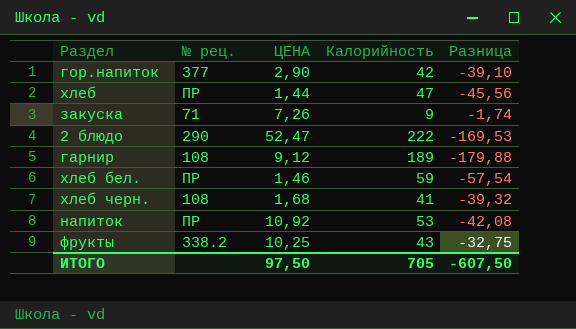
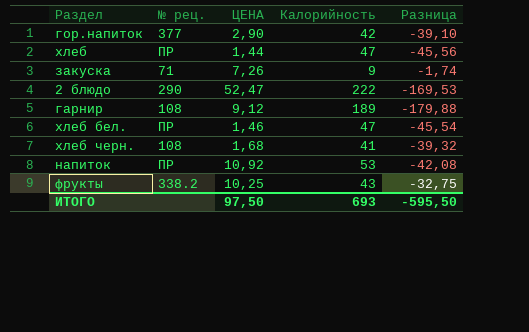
хлеб бел. | Калорийность: 59 -> 47
хлеб бел. | Разница: -57,54 -> -45,54
ИТОГО | Калорийность: 705 -> 693
ИТОГО | Разница: -607,50 -> -595,50

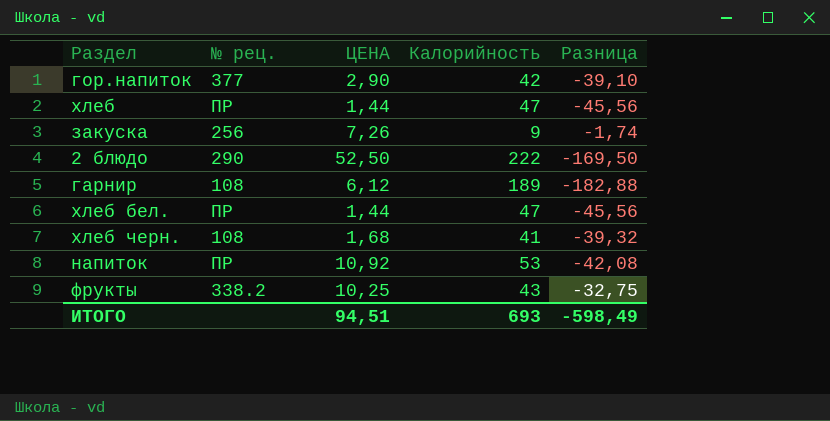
закуска | № рец.: 71 -> 256
2 блюдо | ЦЕНА: 52,47 -> 52,50
2 блюдо | Разница: -169,53 -> -169,50
гарнир | ЦЕНА: 9,12 -> 6,12
гарнир | Разница: -179,88 -> -182,88
хлеб бел. | ЦЕНА: 1,46 -> 1,44
хлеб бел. | Разница: -45,54 -> -45,56
ИТОГО | ЦЕНА: 97,50 -> 94,51
ИТОГО | Разница: -595,50 -> -598,49

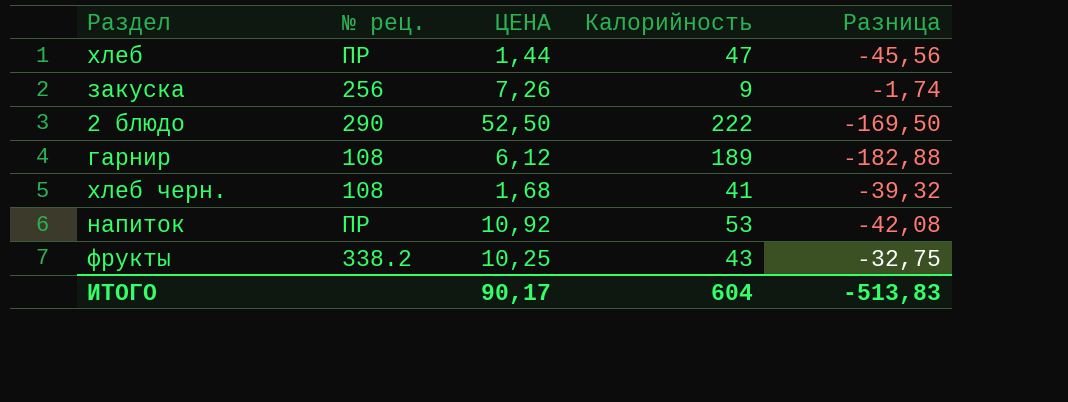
row гор.напиток: 377 | 2,90 | 42 | -39,10 -> none
row хлеб бел.: ПР | 1,44 | 47 | -45,56 -> none
ИТОГО | ЦЕНА: 94,51 -> 90,17
ИТОГО | Калорийность: 693 -> 604
ИТОГО | Разница: -598,49 -> -513,83

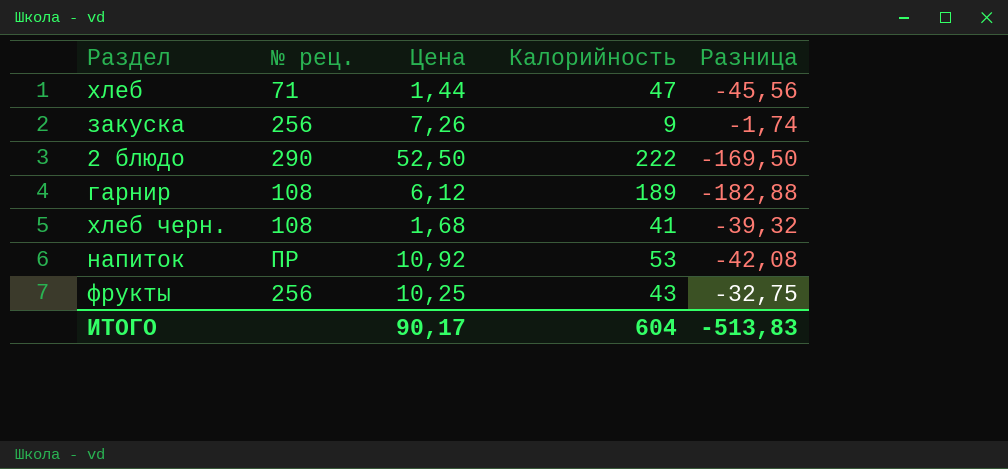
column name: ЦЕНА -> Цена
хлеб | № рец.: ПР -> 71
фрукты | № рец.: 338.2 -> 256

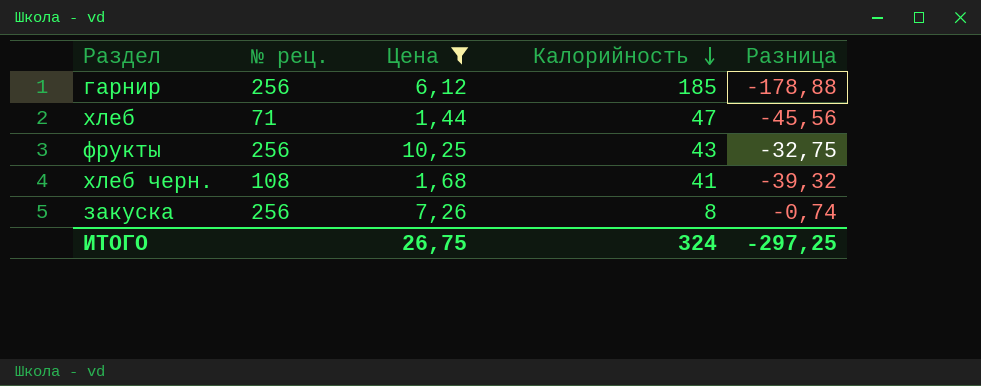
filter: none -> Цена <= 10,25
row order: none -> Калорийность descending
гарнир | № рец.: 108 -> 256
гарнир | Калорийность: 189 -> 185
гарнир | Разница: -182,88 -> -178,88
закуска | Калорийность: 9 -> 8
закуска | Разница: -1,74 -> -0,74
ИТОГО | Цена: 90,17 -> 26,75
ИТОГО | Калорийность: 604 -> 324
ИТОГО | Разница: -513,83 -> -297,25

